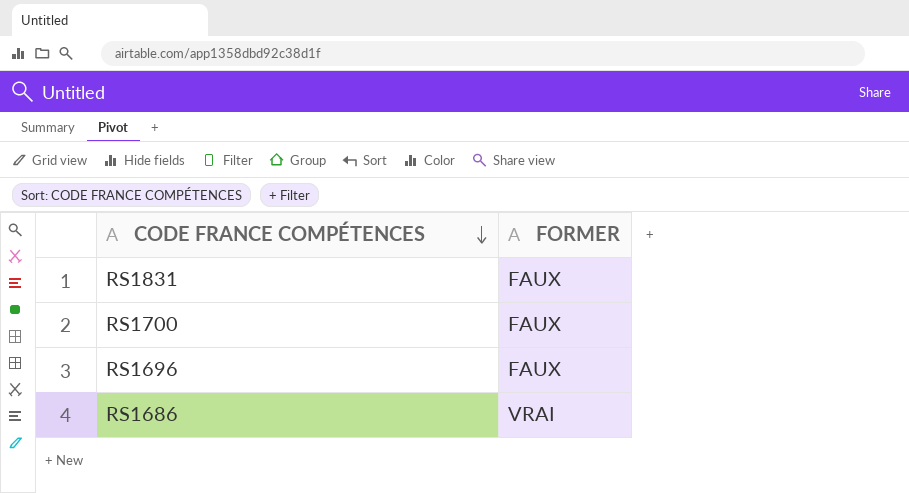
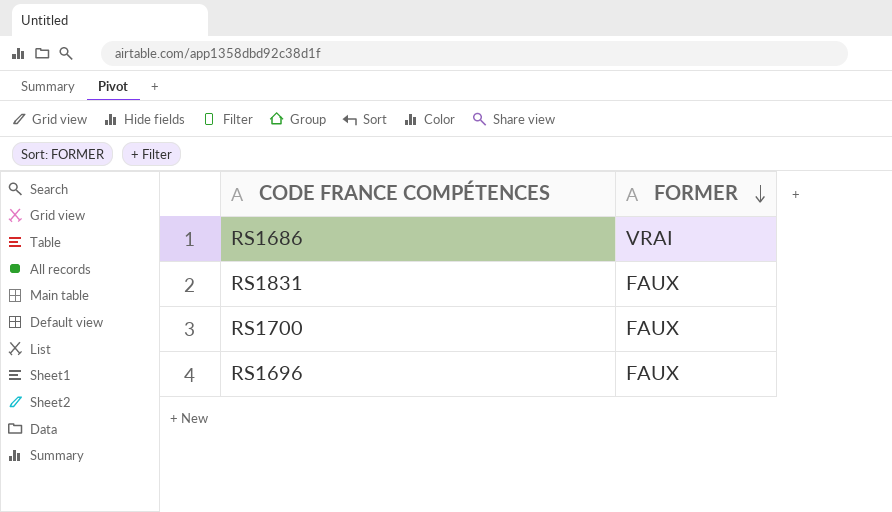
row order: CODE FRANCE COMPÉTENCES descending -> FORMER descending

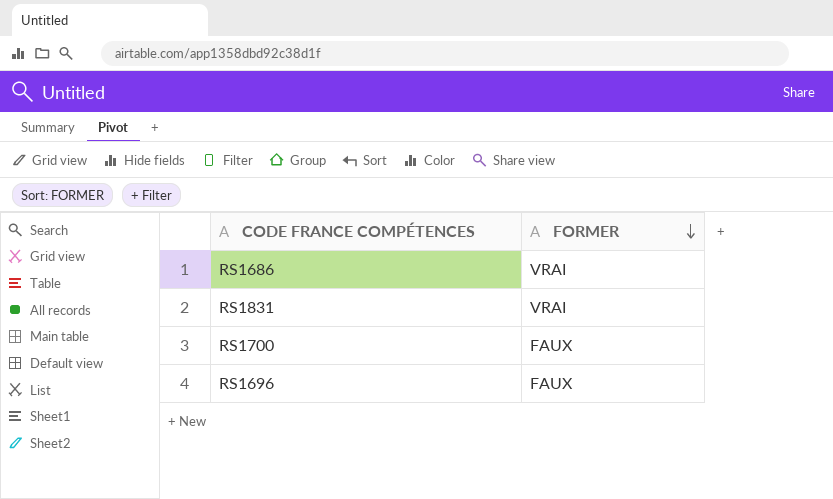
RS1831 | FORMER: FAUX -> VRAI

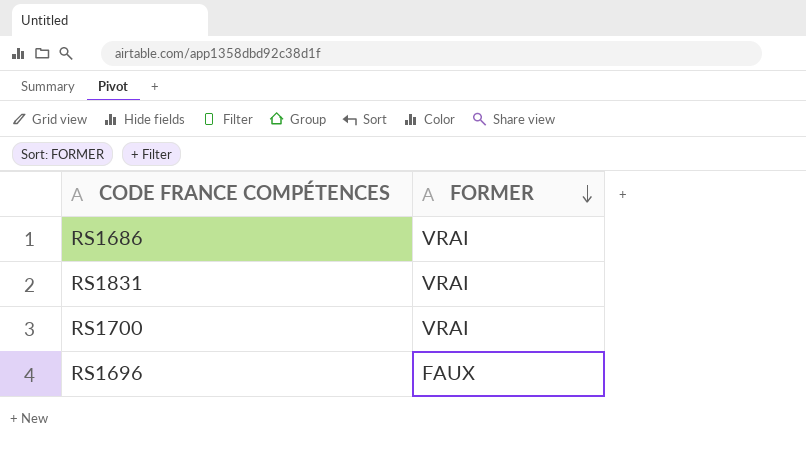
RS1700 | FORMER: FAUX -> VRAI

